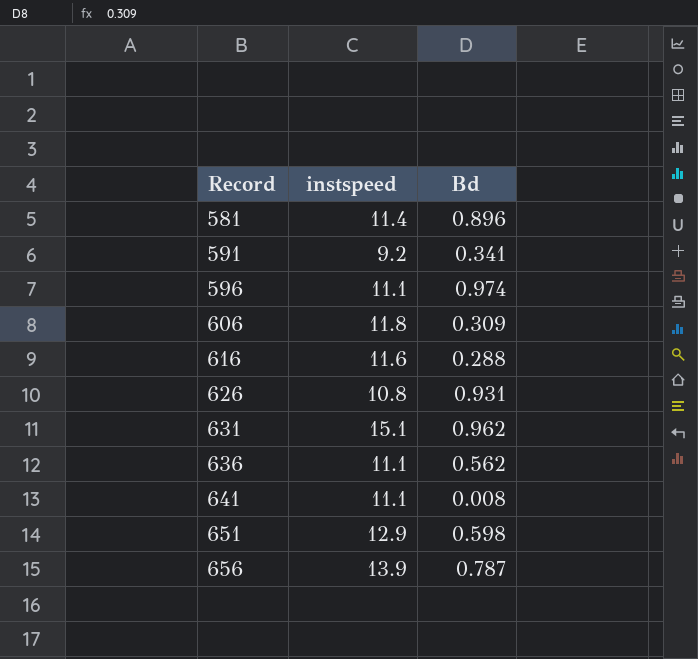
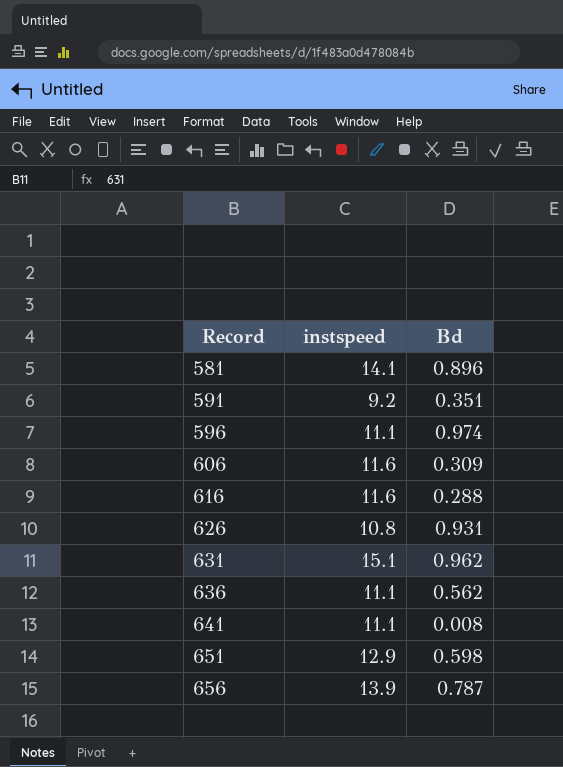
581 | instspeed: 11.4 -> 14.1
591 | Bd: 0.341 -> 0.351
606 | instspeed: 11.8 -> 11.6

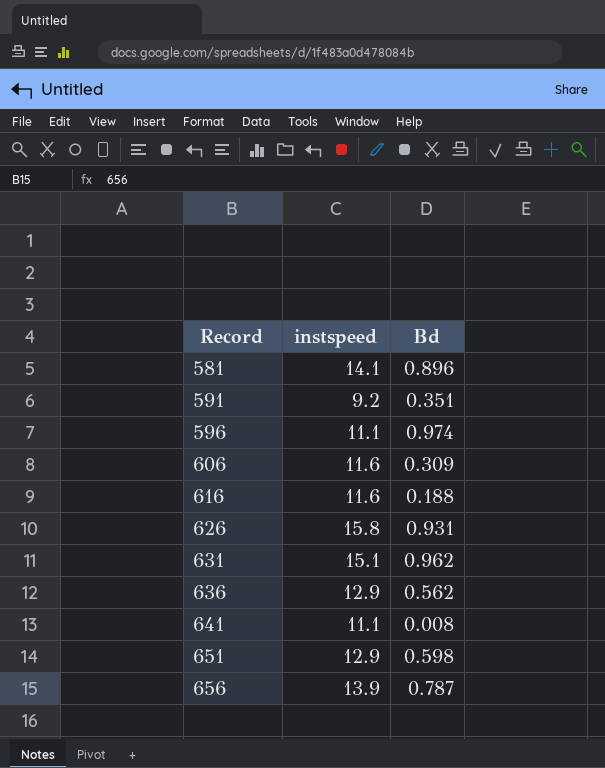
616 | Bd: 0.288 -> 0.188
626 | instspeed: 10.8 -> 15.8
636 | instspeed: 11.1 -> 12.9

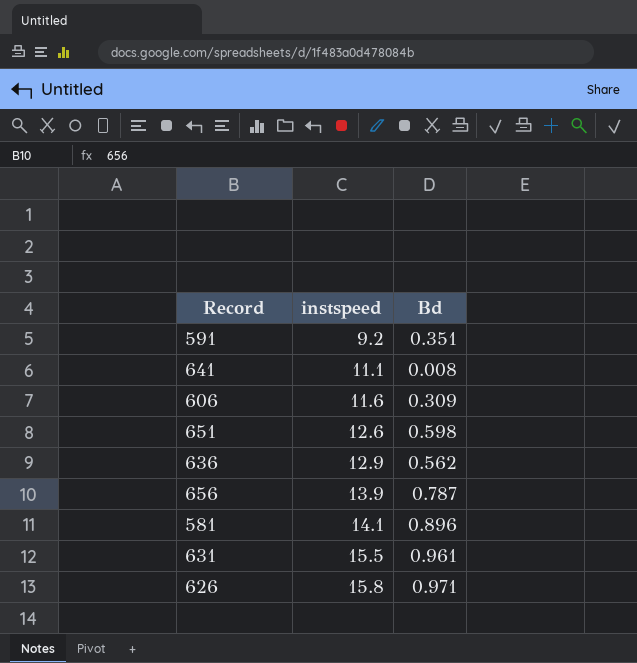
row order: Record ascending -> instspeed ascending
row 596: 11.1 | 0.974 -> none
row 616: 11.6 | 0.188 -> none
651 | instspeed: 12.9 -> 12.6
631 | instspeed: 15.1 -> 15.5
631 | Bd: 0.962 -> 0.961
626 | Bd: 0.931 -> 0.971

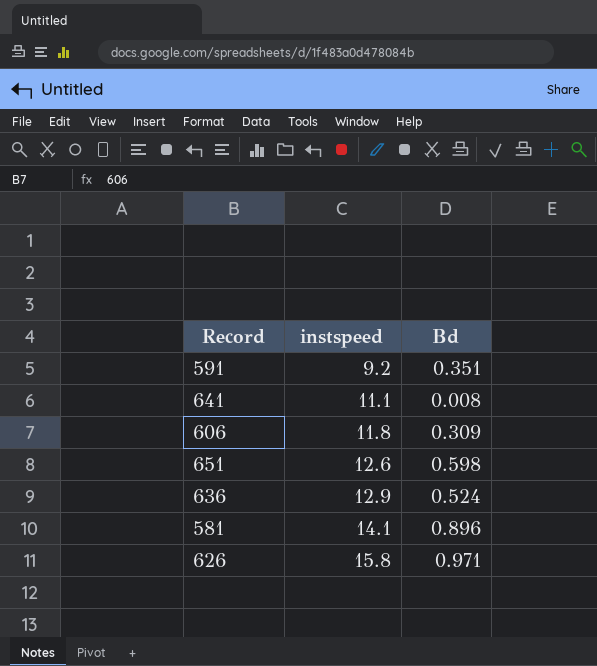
row 656: 13.9 | 0.787 -> none
row 631: 15.5 | 0.961 -> none
606 | instspeed: 11.6 -> 11.8
636 | Bd: 0.562 -> 0.524

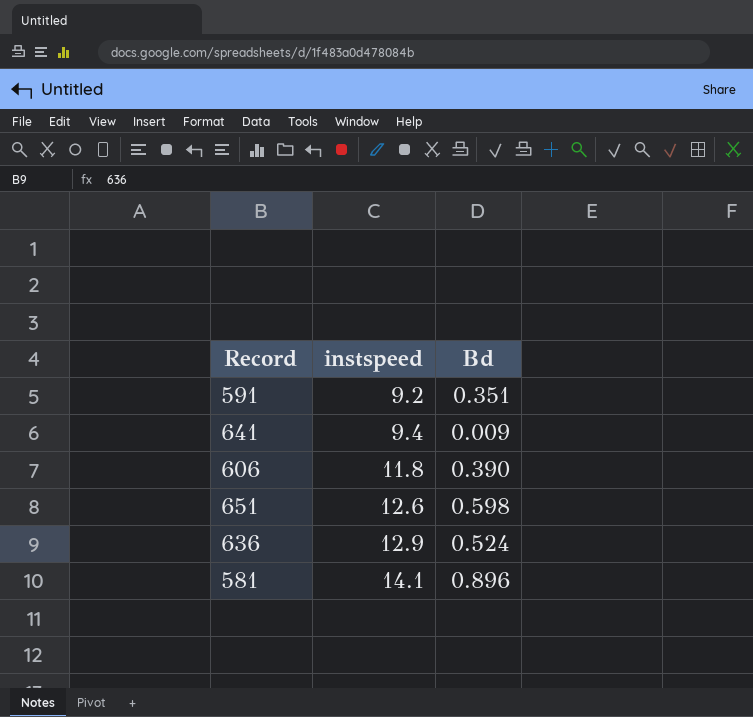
row 626: 15.8 | 0.971 -> none
641 | instspeed: 11.1 -> 9.4
641 | Bd: 0.008 -> 0.009
606 | Bd: 0.309 -> 0.390

